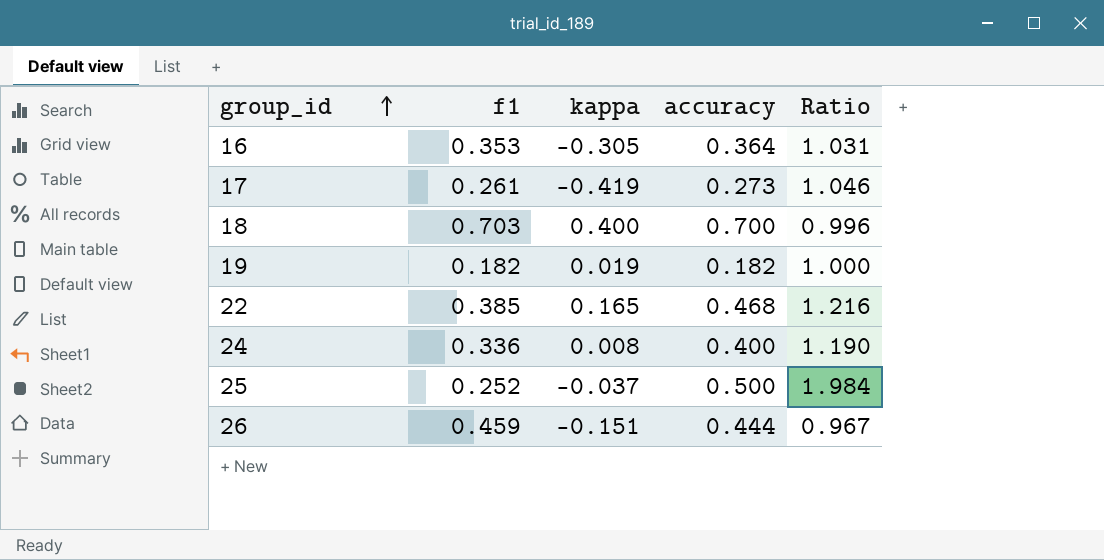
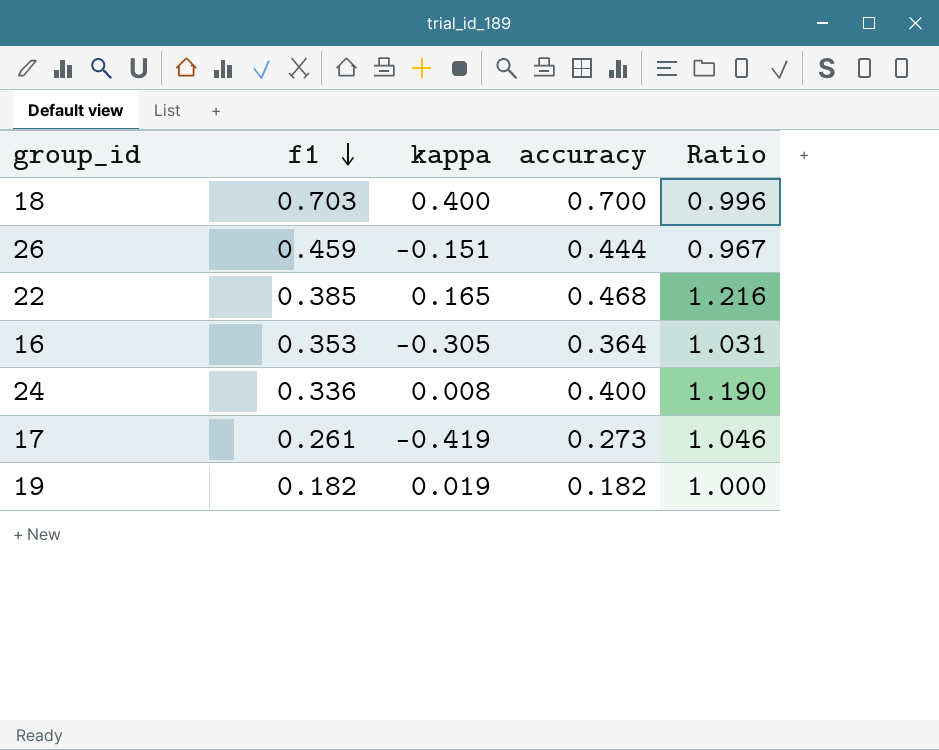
row order: group_id ascending -> f1 descending
row 25: 0.252 | -0.037 | 0.500 | 1.984 -> none

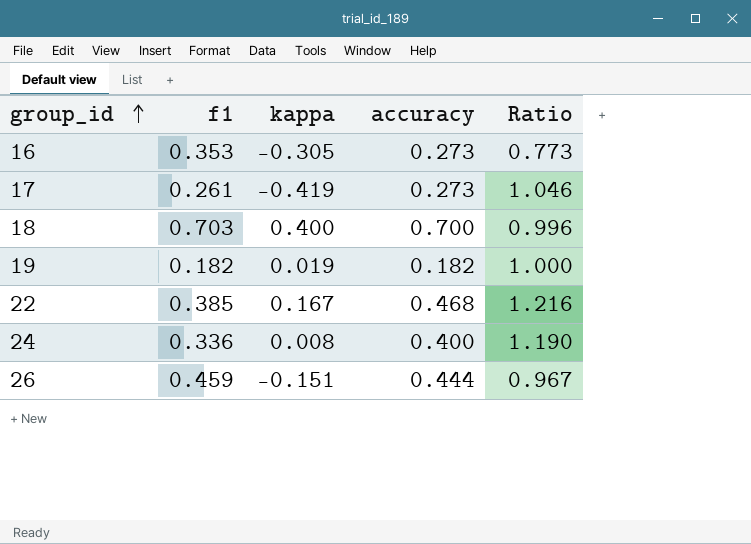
row order: f1 descending -> group_id ascending
16 | accuracy: 0.364 -> 0.273
16 | Ratio: 1.031 -> 0.773
22 | kappa: 0.165 -> 0.167

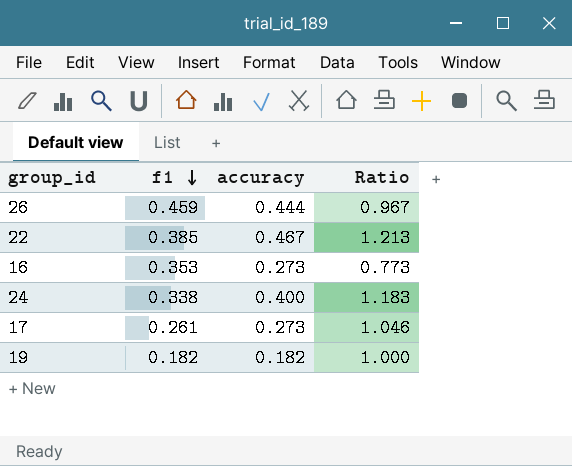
row order: group_id ascending -> f1 descending
column kappa | position: 3 -> none
row 18: 0.703 | 0.400 | 0.700 | 0.996 -> none
22 | accuracy: 0.468 -> 0.467
22 | Ratio: 1.216 -> 1.213
24 | f1: 0.336 -> 0.338
24 | Ratio: 1.190 -> 1.183

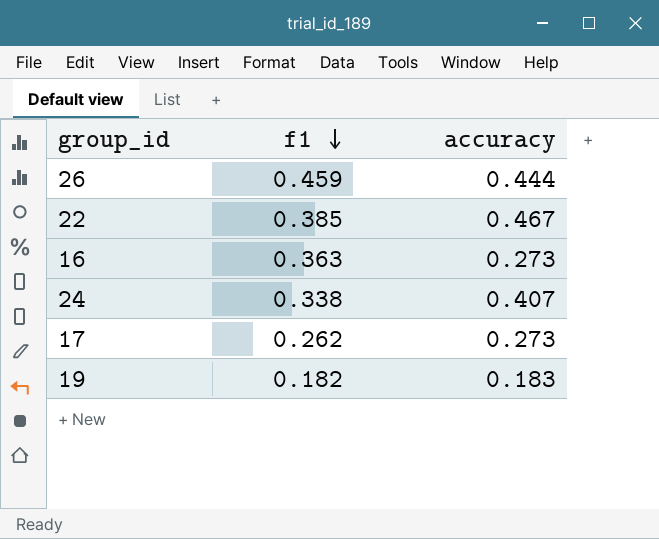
column Ratio | formula: [accuracy] / [f1] -> none
16 | f1: 0.353 -> 0.363
24 | accuracy: 0.400 -> 0.407
17 | f1: 0.261 -> 0.262
19 | accuracy: 0.182 -> 0.183

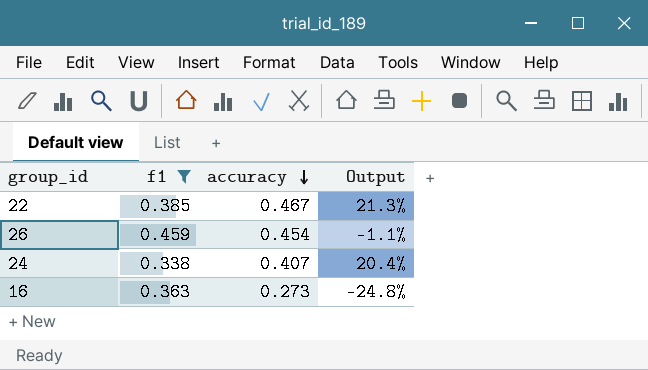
filter: none -> f1 >= 0.338
row order: f1 descending -> accuracy descending
column Output | formula: none -> ([accuracy] - [f1]) / [f1]
26 | accuracy: 0.444 -> 0.454

